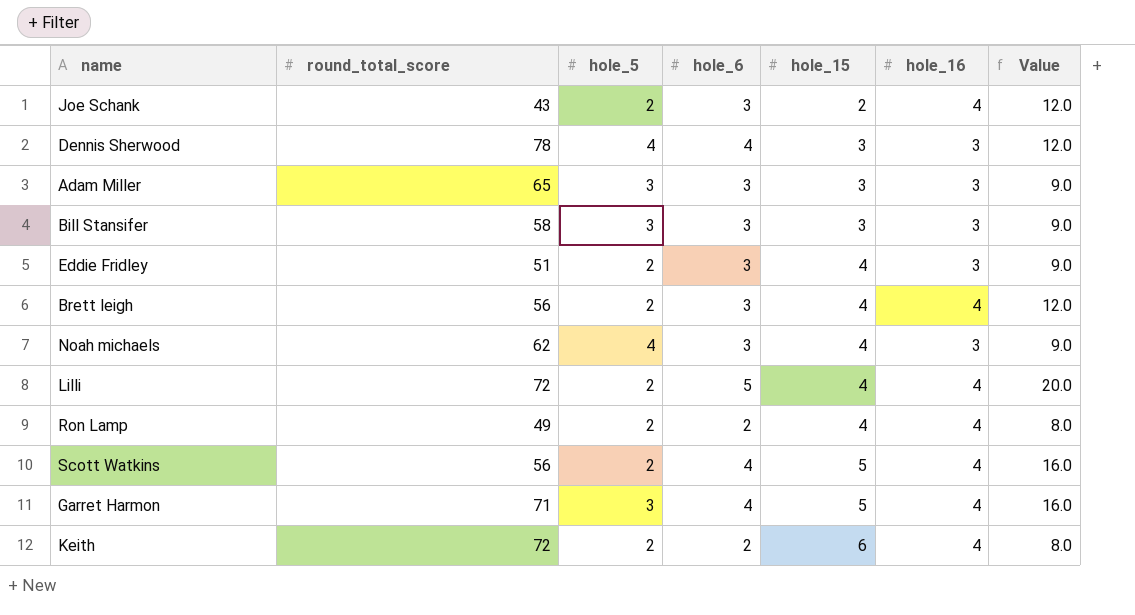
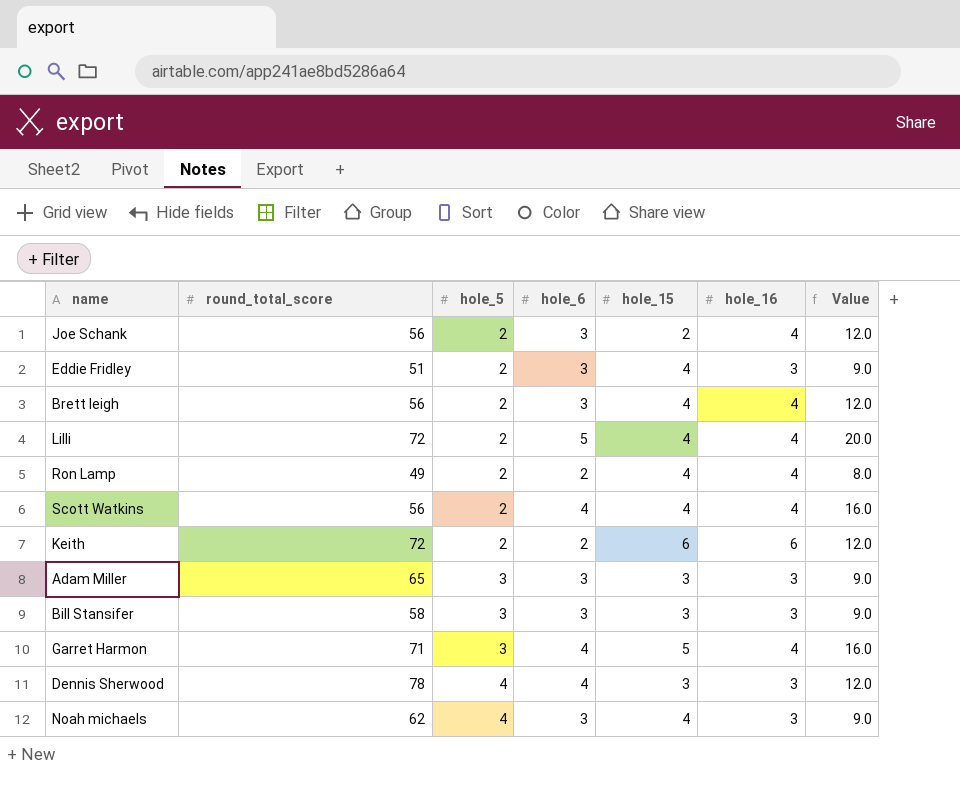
row order: hole_15 ascending -> hole_5 ascending
Joe Schank | round_total_score: 43 -> 56
Scott Watkins | hole_15: 5 -> 4
Keith | hole_16: 4 -> 6
Keith | Value: 8.0 -> 12.0

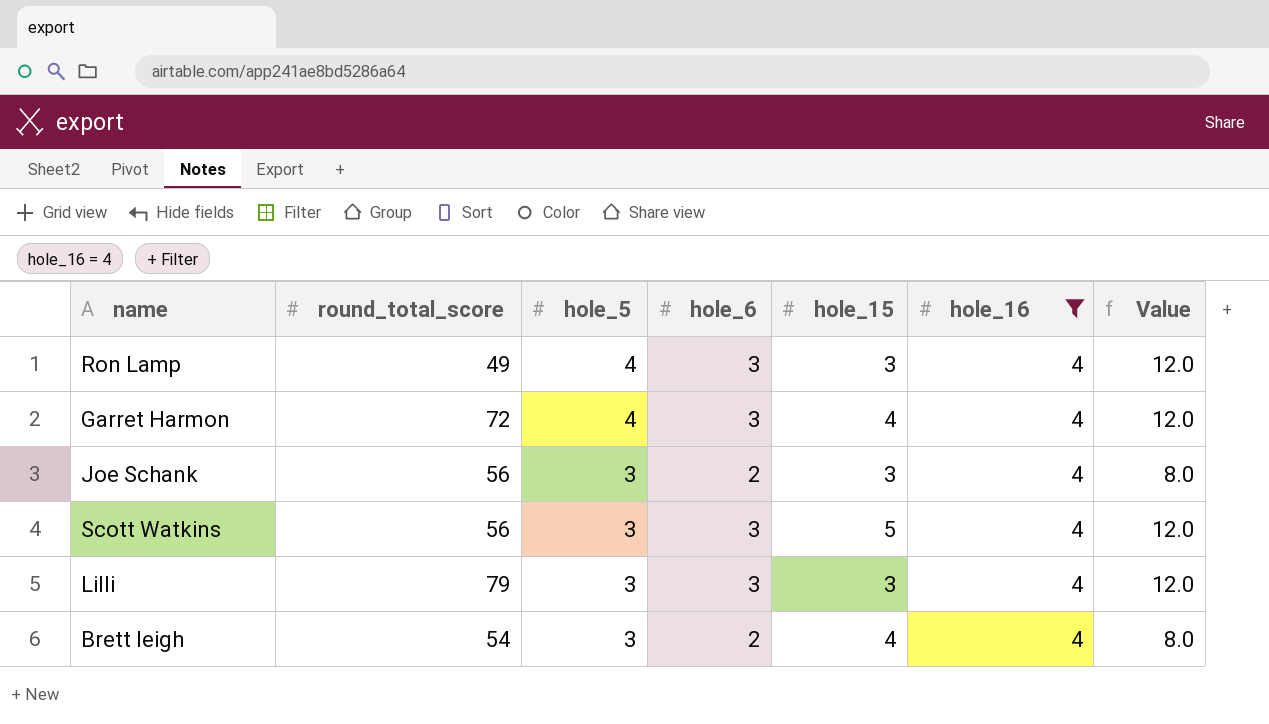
filter: none -> hole_16 = 4
row order: hole_5 ascending -> hole_5 descending
Ron Lamp | hole_5: 2 -> 4
Ron Lamp | hole_6: 2 -> 3
Ron Lamp | hole_15: 4 -> 3
Ron Lamp | Value: 8.0 -> 12.0
Garret Harmon | round_total_score: 71 -> 72
Garret Harmon | hole_5: 3 -> 4
Garret Harmon | hole_6: 4 -> 3
Garret Harmon | hole_15: 5 -> 4
Garret Harmon | Value: 16.0 -> 12.0
Joe Schank | hole_5: 2 -> 3
Joe Schank | hole_6: 3 -> 2
Joe Schank | hole_15: 2 -> 3
Joe Schank | Value: 12.0 -> 8.0
Scott Watkins | hole_5: 2 -> 3
Scott Watkins | hole_6: 4 -> 3
Scott Watkins | hole_15: 4 -> 5
Scott Watkins | Value: 16.0 -> 12.0
Lilli | round_total_score: 72 -> 79
Lilli | hole_5: 2 -> 3
Lilli | hole_6: 5 -> 3
Lilli | hole_15: 4 -> 3
Lilli | Value: 20.0 -> 12.0
Brett leigh | round_total_score: 56 -> 54
Brett leigh | hole_5: 2 -> 3
Brett leigh | hole_6: 3 -> 2
Brett leigh | Value: 12.0 -> 8.0

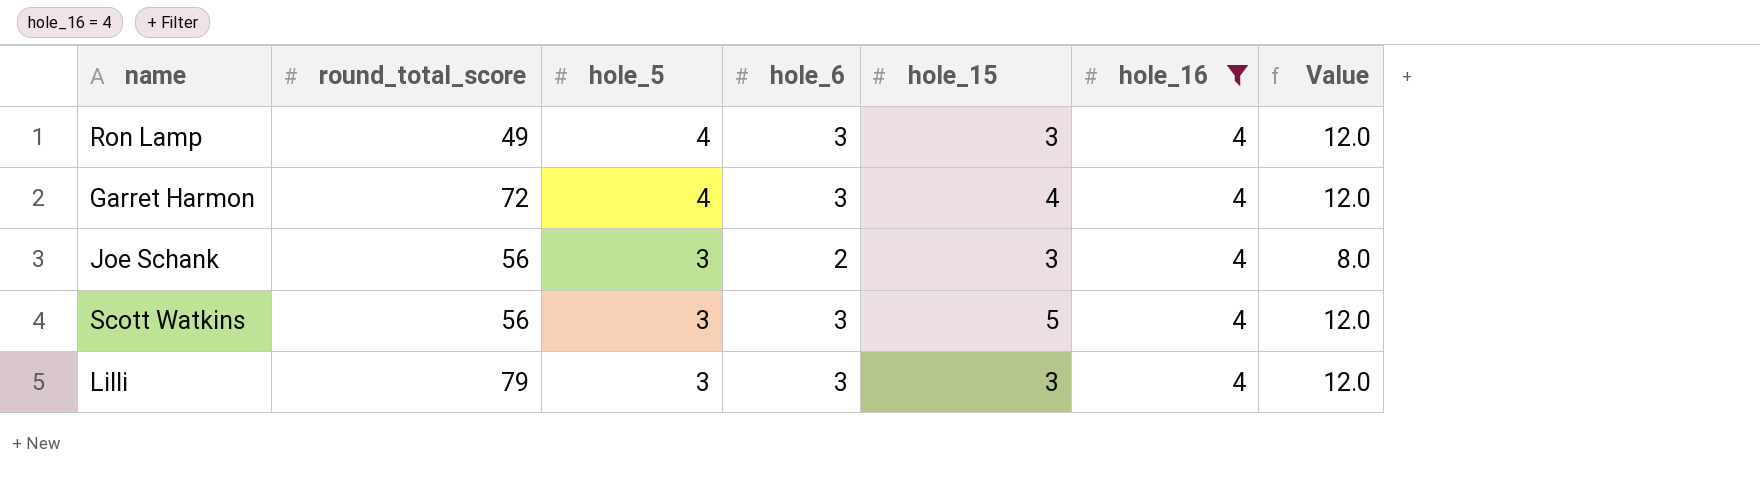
row Brett leigh: 54 | 3 | 2 | 4 | 4 | 8.0 -> none

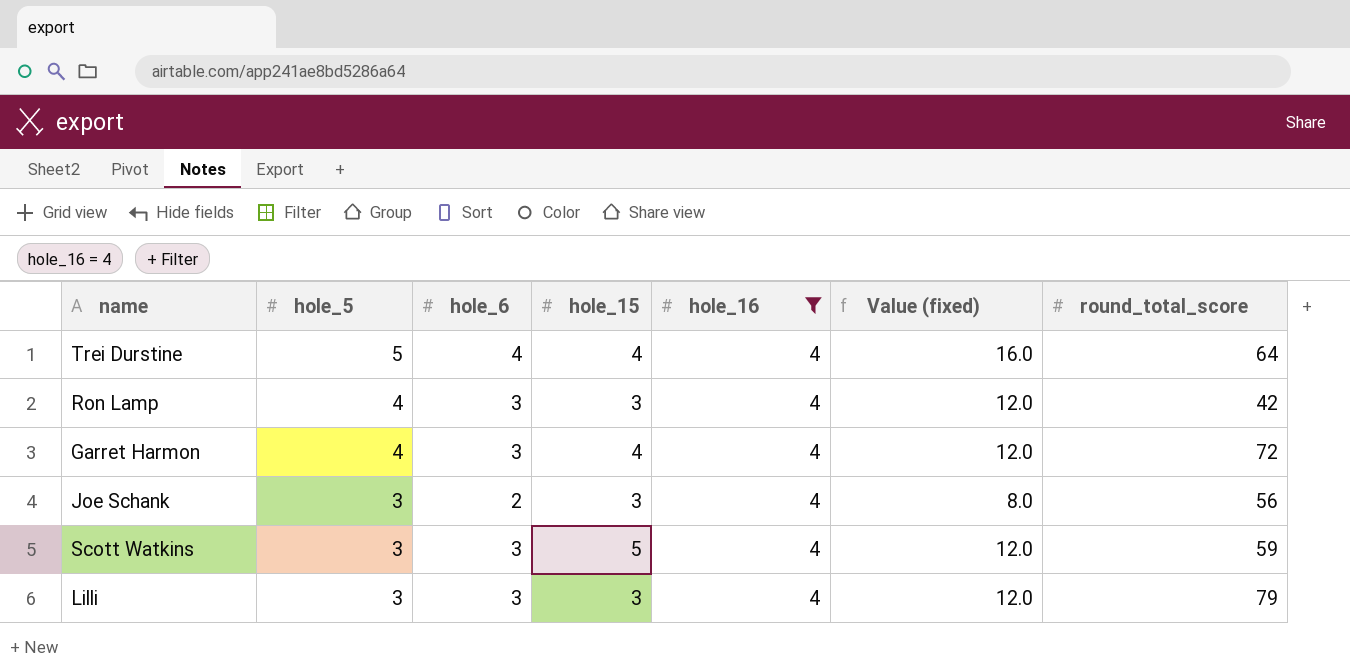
column name: Value -> Value (fixed)
column round_total_score | position: 2 -> 7
row Trei Durstine: none -> 5 | 4 | 4 | 4 | 16.0 | 64
Ron Lamp | round_total_score: 49 -> 42
Scott Watkins | round_total_score: 56 -> 59

